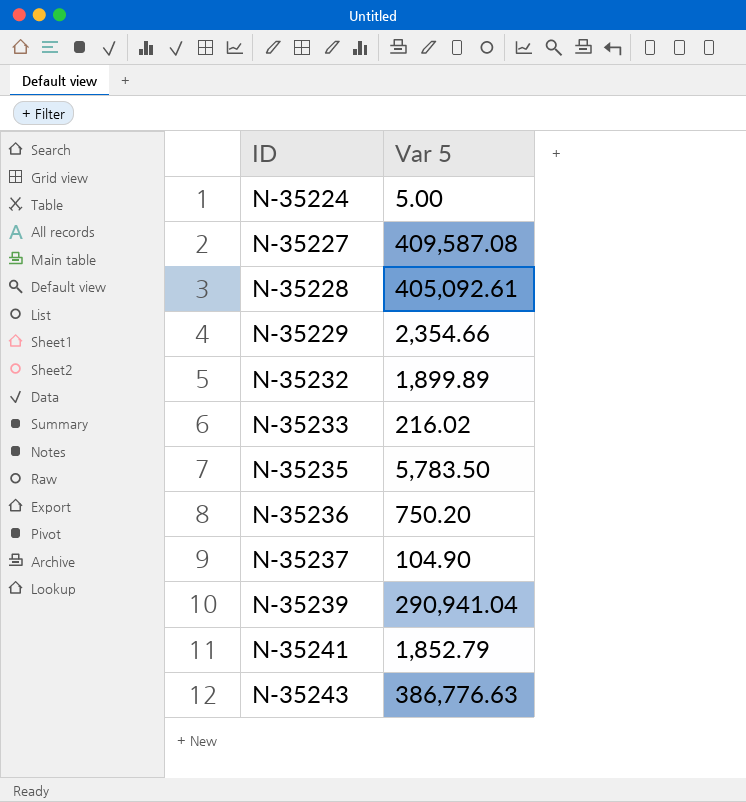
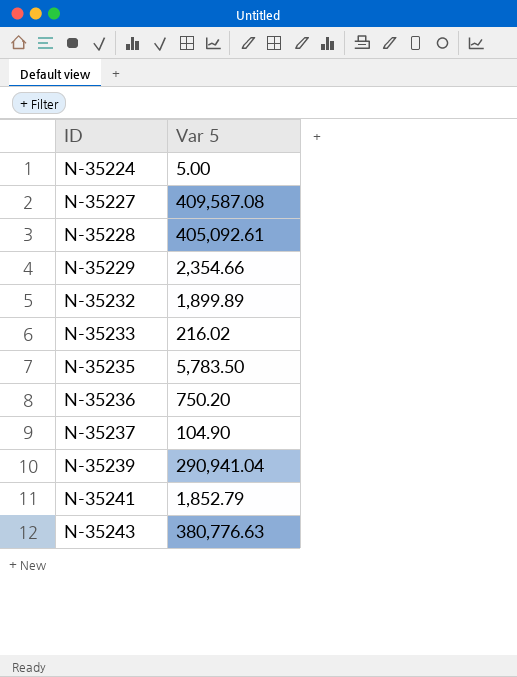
N-35243 | Var 5: 386,776.63 -> 380,776.63

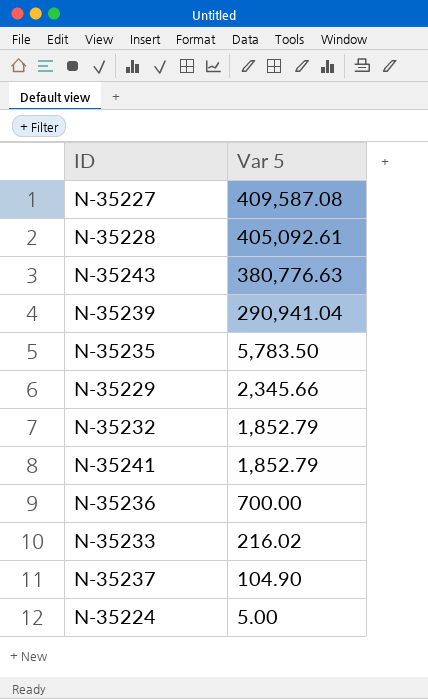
row order: ID ascending -> Var 5 descending
N-35229 | Var 5: 2,354.66 -> 2,345.66
N-35232 | Var 5: 1,899.89 -> 1,852.79
N-35236 | Var 5: 750.20 -> 700.00

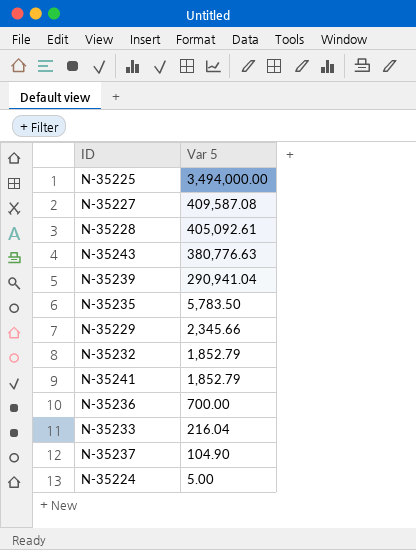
row N-35225: none -> 3,494,000.00
N-35233 | Var 5: 216.02 -> 216.04

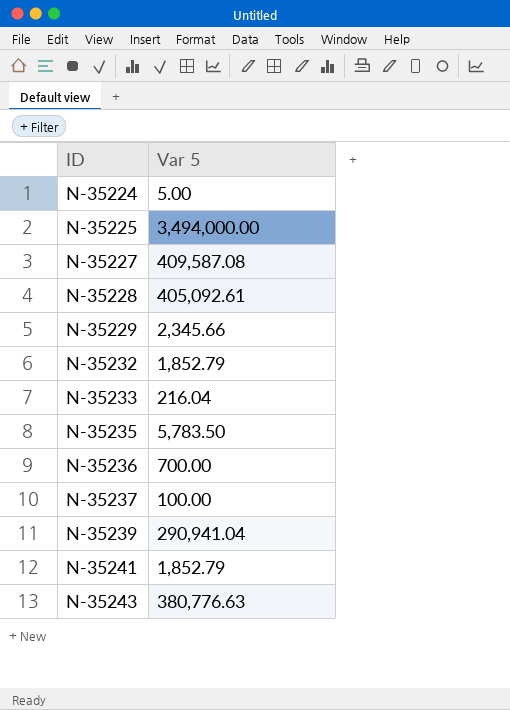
row order: Var 5 descending -> ID ascending
N-35237 | Var 5: 104.90 -> 100.00

